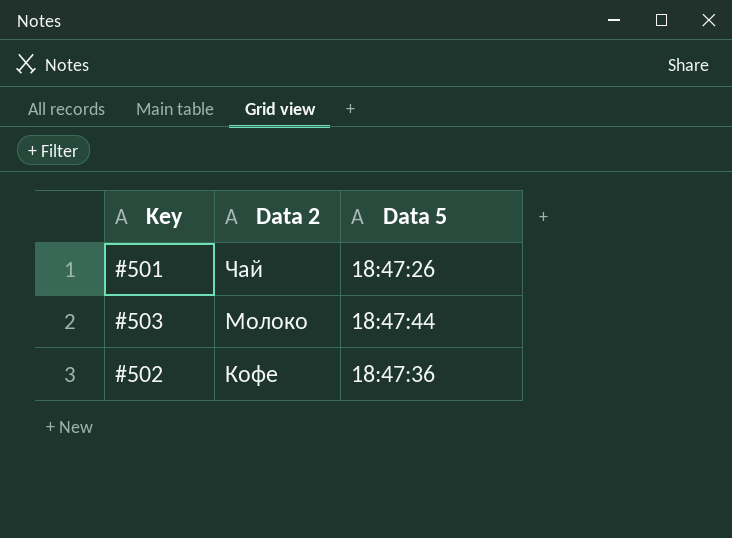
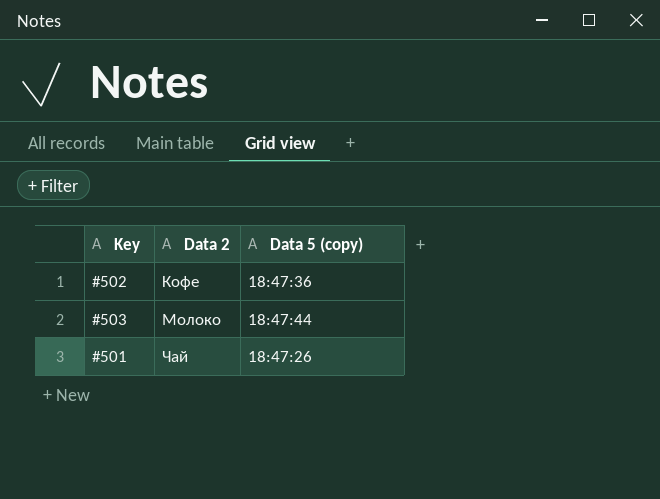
row order: Data 2 descending -> Data 2 ascending
column name: Data 5 -> Data 5 (copy)

